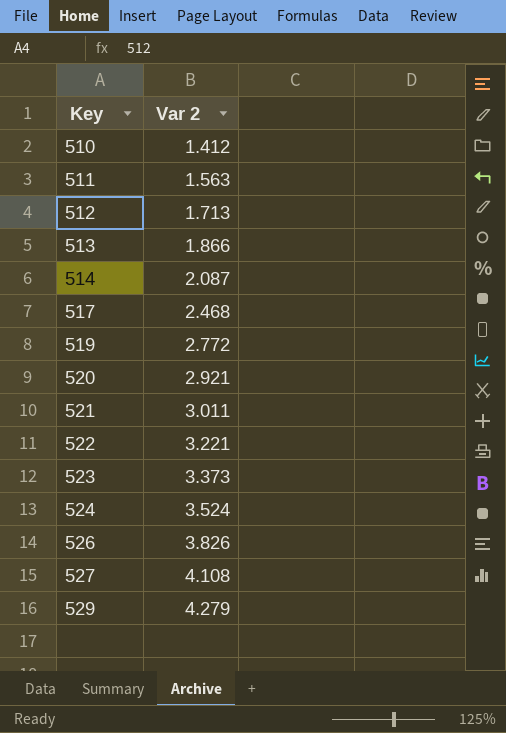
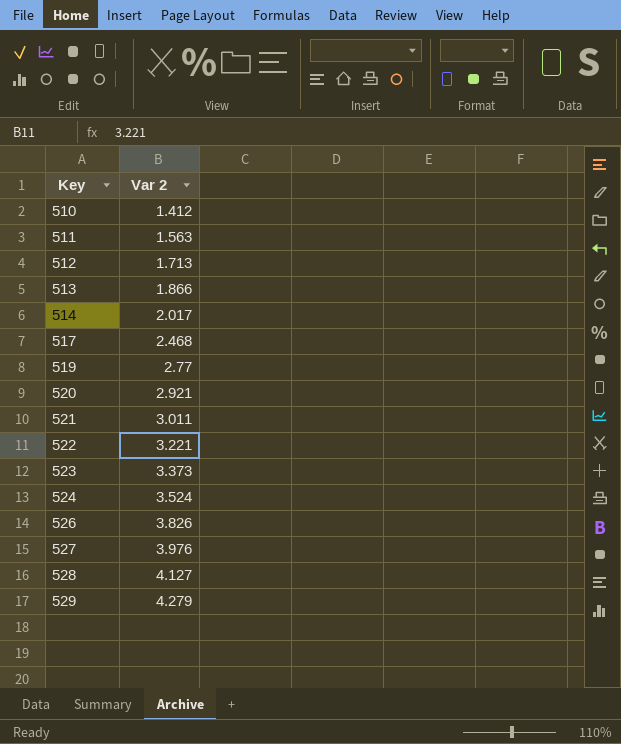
514 | Var 2: 2.087 -> 2.017
519 | Var 2: 2.772 -> 2.77
527 | Var 2: 4.108 -> 3.976
row 528: none -> 4.127

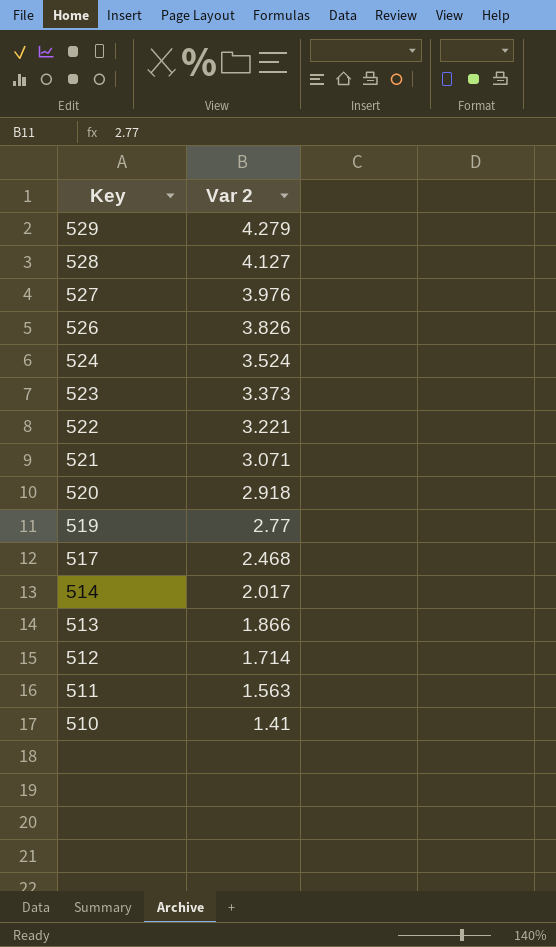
row order: Key ascending -> Key descending
521 | Var 2: 3.011 -> 3.071
520 | Var 2: 2.921 -> 2.918
512 | Var 2: 1.713 -> 1.714
510 | Var 2: 1.412 -> 1.41

